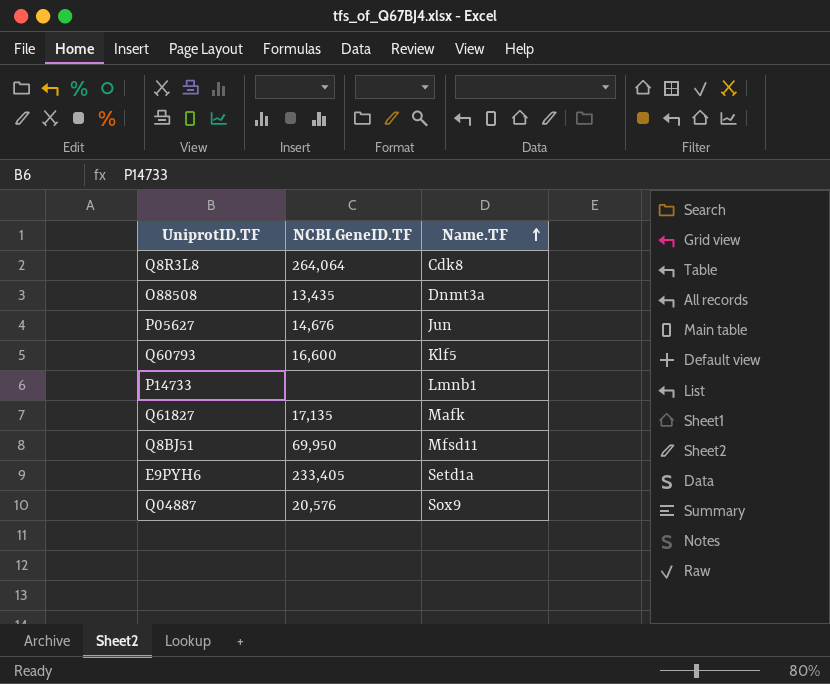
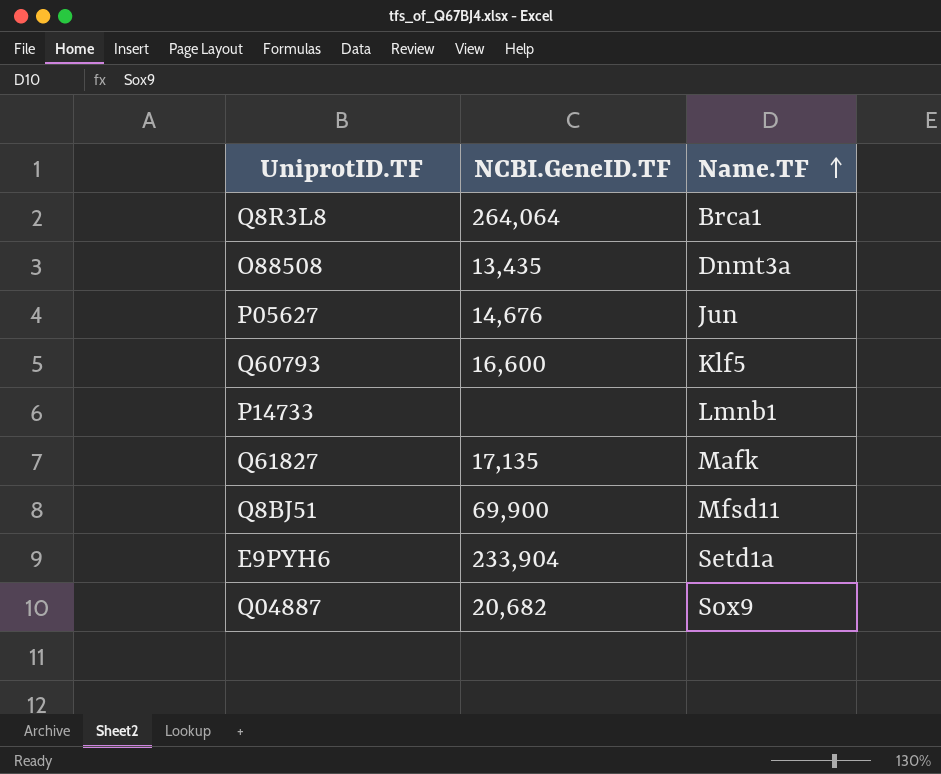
Q8R3L8 | Name.TF: Cdk8 -> Brca1
Q8BJ51 | NCBI.GeneID.TF: 69,950 -> 69,900
E9PYH6 | NCBI.GeneID.TF: 233,405 -> 233,904
Q04887 | NCBI.GeneID.TF: 20,576 -> 20,682

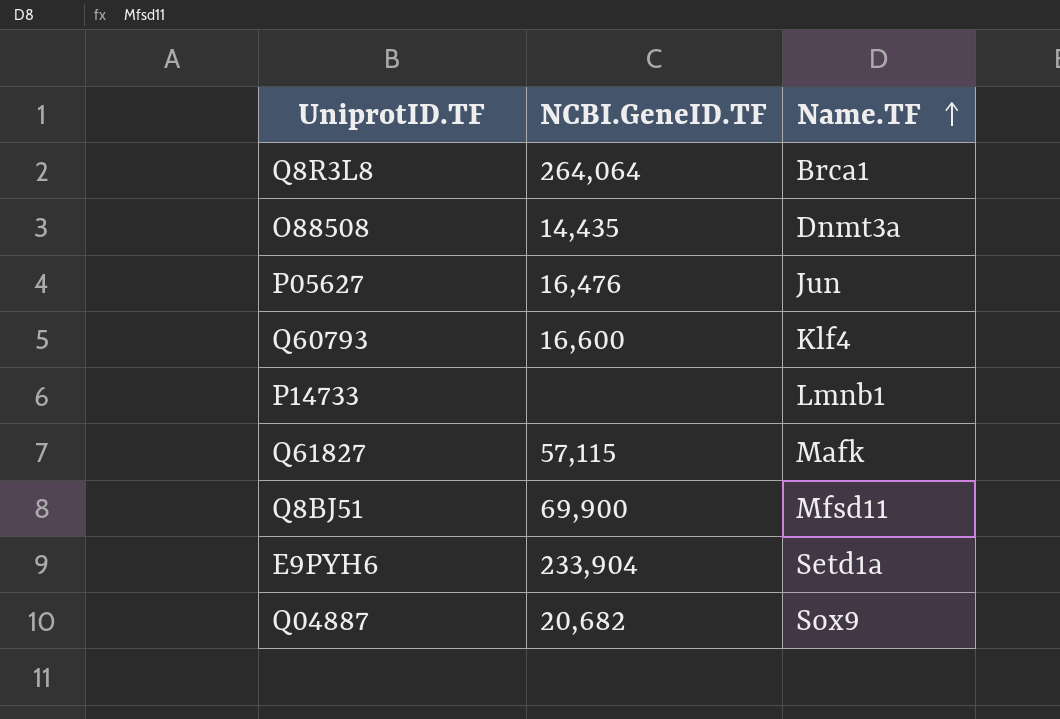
O88508 | NCBI.GeneID.TF: 13,435 -> 14,435
P05627 | NCBI.GeneID.TF: 14,676 -> 16,476
Q60793 | Name.TF: Klf5 -> Klf4
Q61827 | NCBI.GeneID.TF: 17,135 -> 57,115

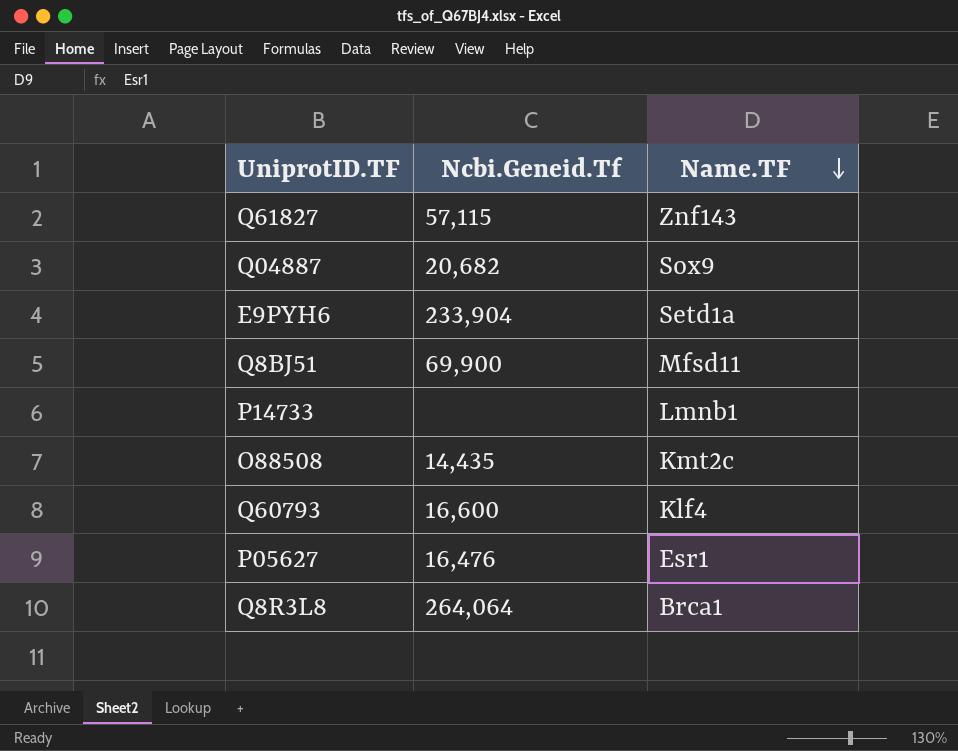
row order: Name.TF ascending -> Name.TF descending
column name: NCBI.GeneID.TF -> Ncbi.Geneid.Tf
Q61827 | Name.TF: Mafk -> Znf143
O88508 | Name.TF: Dnmt3a -> Kmt2c
P05627 | Name.TF: Jun -> Esr1

